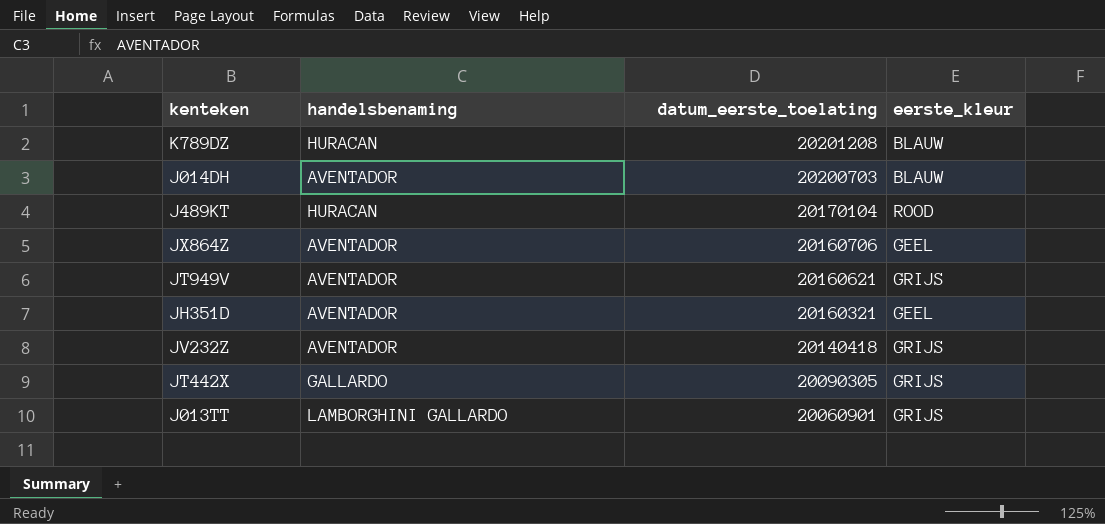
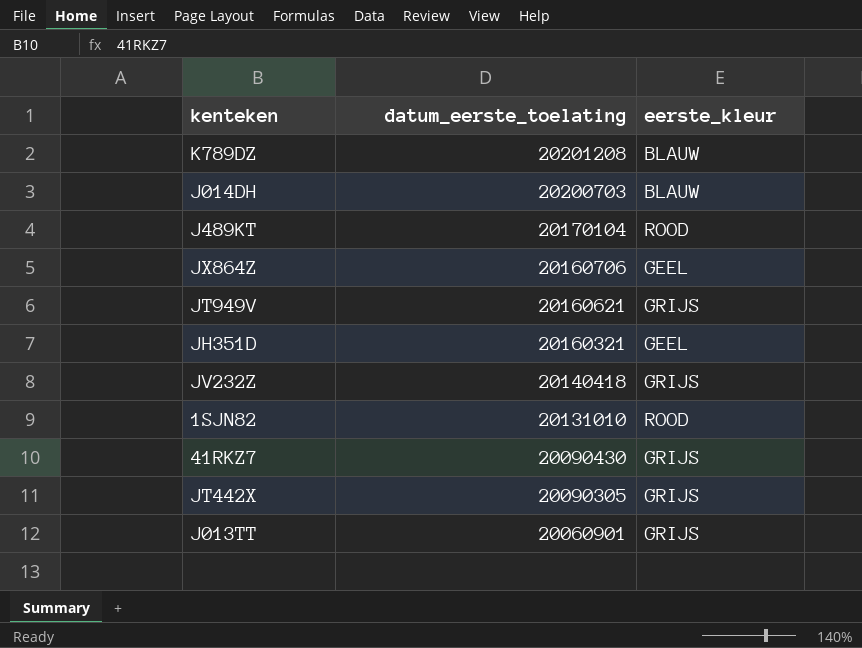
column handelsbenaming | position: 2 -> none
row 1SJN82: none -> 20131010 | ROOD
row 41RKZ7: none -> 20090430 | GRIJS

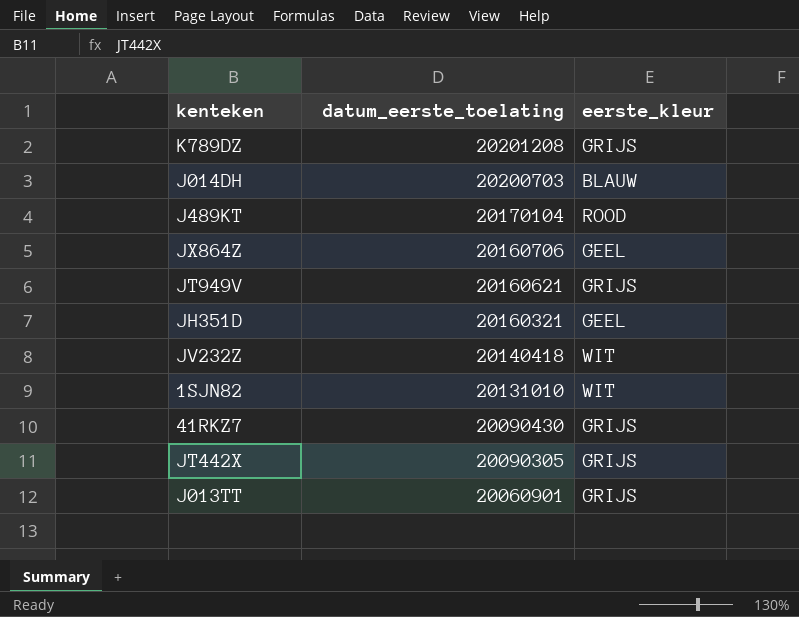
K789DZ | eerste_kleur: BLAUW -> GRIJS
JV232Z | eerste_kleur: GRIJS -> WIT
1SJN82 | eerste_kleur: ROOD -> WIT

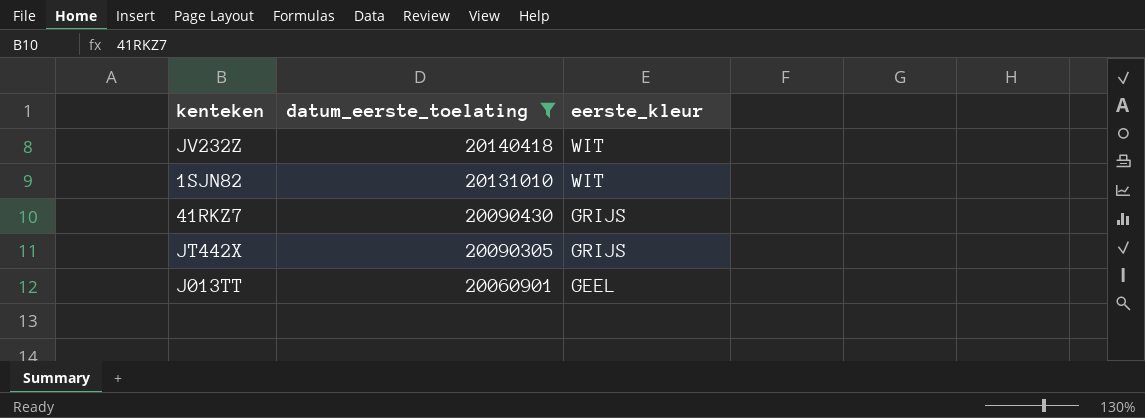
filter: none -> datum_eerste_toelating <= 20140418
J013TT | eerste_kleur: GRIJS -> GEEL

